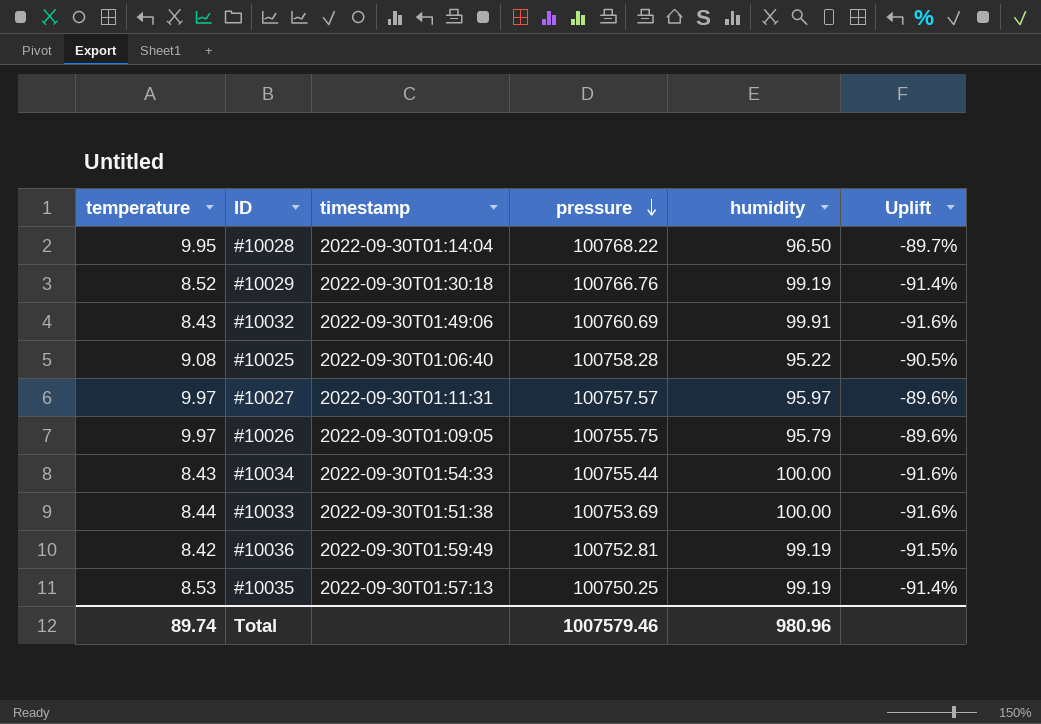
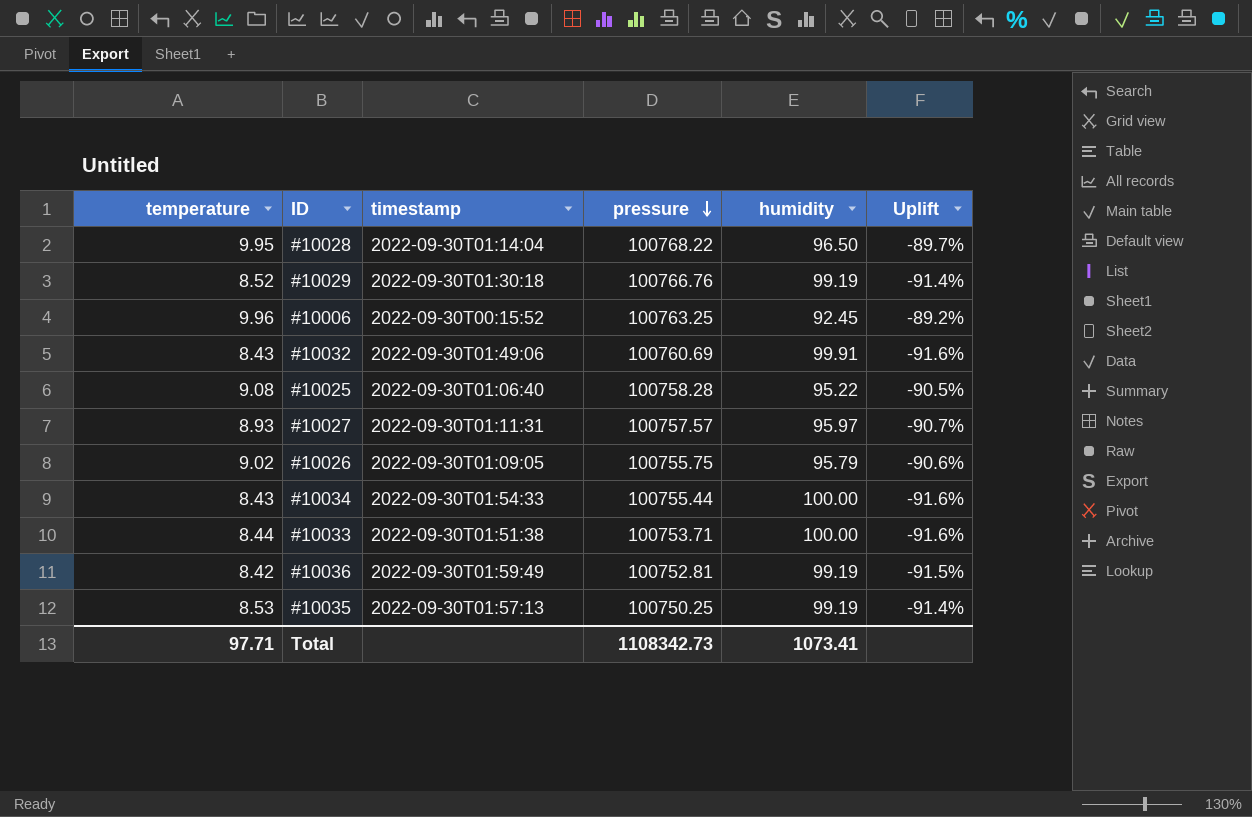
row #10006: none -> 9.96 | 2022-09-30T00:15:52 | 100763.25 | 92.45 | -89.2%
#10027 | temperature: 9.97 -> 8.93
#10027 | Uplift: -89.6% -> -90.7%
#10026 | temperature: 9.97 -> 9.02
#10026 | Uplift: -89.6% -> -90.6%
#10033 | pressure: 100753.69 -> 100753.71
Total | temperature: 89.74 -> 97.71
Total | pressure: 1007579.46 -> 1108342.73
Total | humidity: 980.96 -> 1073.41

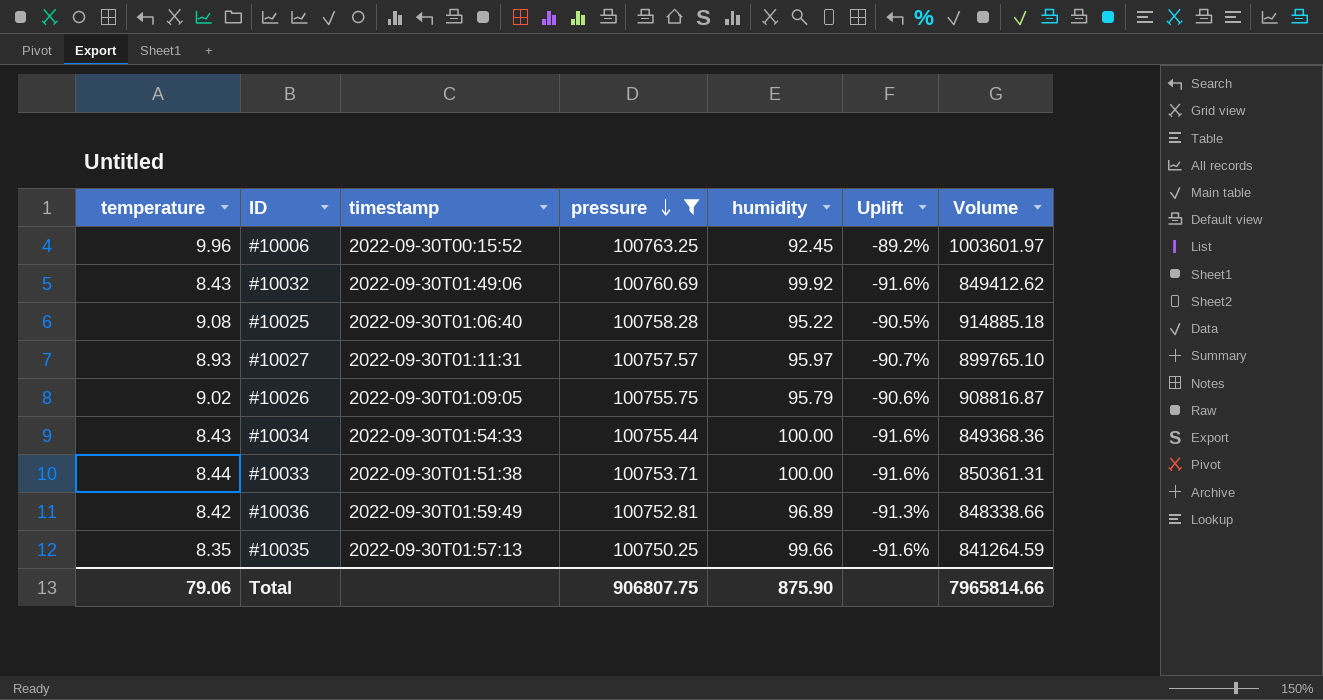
filter: none -> pressure <= 100763.25
column Volume | formula: none -> [temperature] * [pressure]
#10032 | humidity: 99.91 -> 99.92
#10036 | humidity: 99.19 -> 96.89
#10036 | Uplift: -91.5% -> -91.3%
#10035 | temperature: 8.53 -> 8.35
#10035 | humidity: 99.19 -> 99.66
#10035 | Uplift: -91.4% -> -91.6%
Total | temperature: 97.71 -> 79.06
Total | pressure: 1108342.73 -> 906807.75
Total | humidity: 1073.41 -> 875.90

